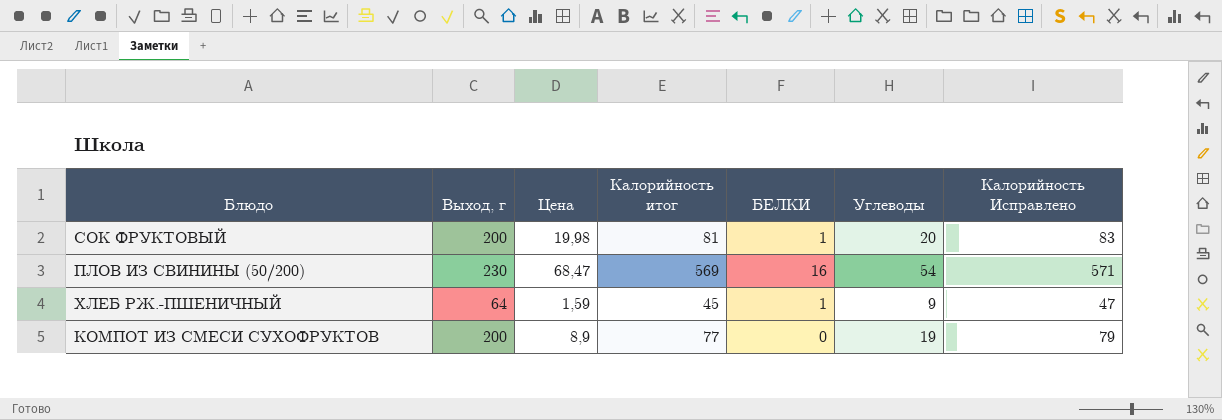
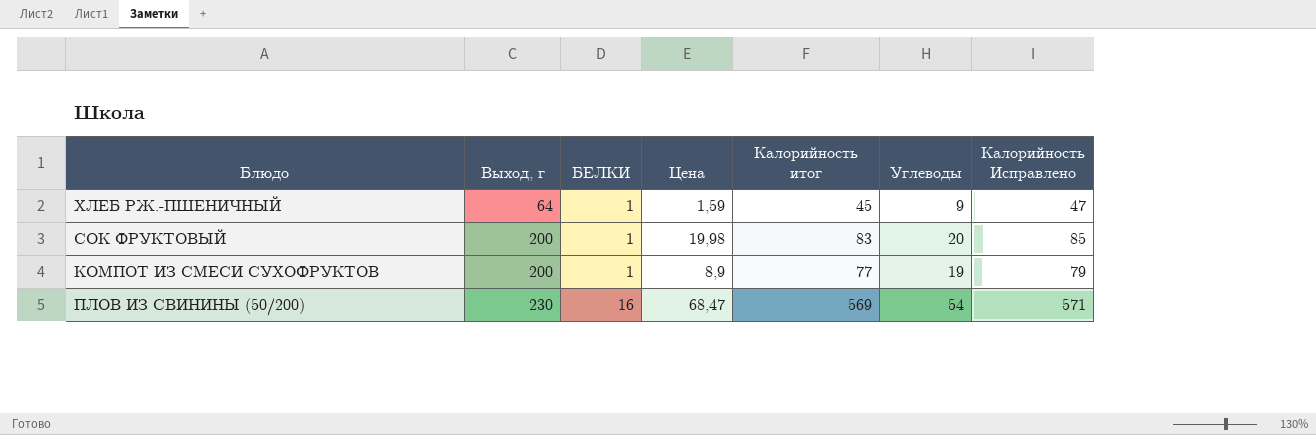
row order: none -> Выход, г ascending
column БЕЛКИ | position: 5 -> 3
СОК ФРУКТОВЫЙ | Калорийность итог: 81 -> 83
СОК ФРУКТОВЫЙ | Калорийность Исправлено: 83 -> 85
КОМПОТ ИЗ СМЕСИ СУХОФРУКТОВ | БЕЛКИ: 0 -> 1

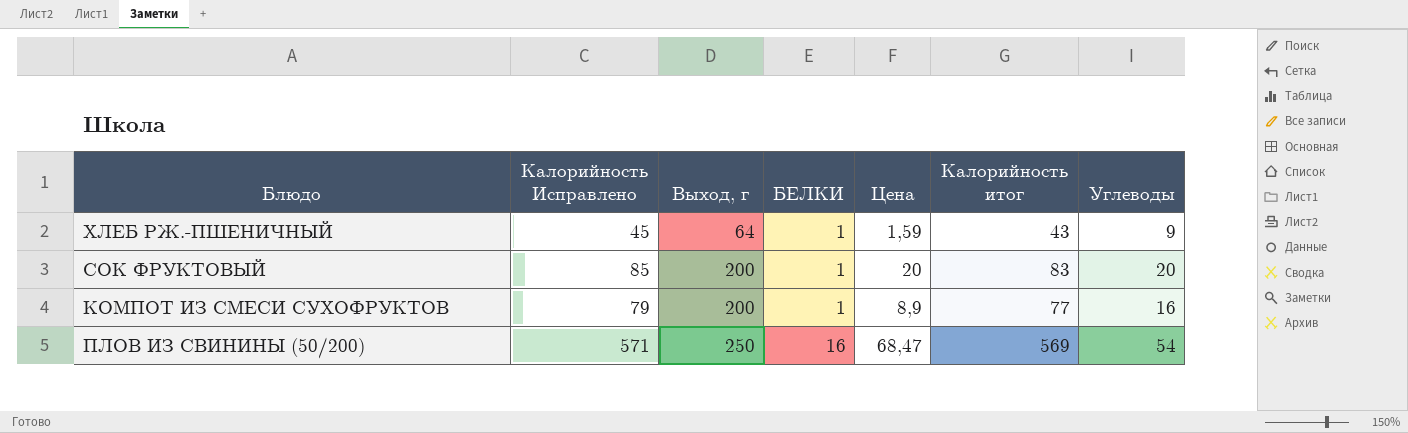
column Калорийность Исправлено | position: 7 -> 2
ХЛЕБ РЖ.-ПШЕНИЧНЫЙ | Калорийность Исправлено: 47 -> 45
ХЛЕБ РЖ.-ПШЕНИЧНЫЙ | Калорийность итог: 45 -> 43
СОК ФРУКТОВЫЙ | Цена: 19,98 -> 20
КОМПОТ ИЗ СМЕСИ СУХОФРУКТОВ | Углеводы: 19 -> 16
ПЛОВ ИЗ СВИНИНЫ (50/200) | Выход, г: 230 -> 250

